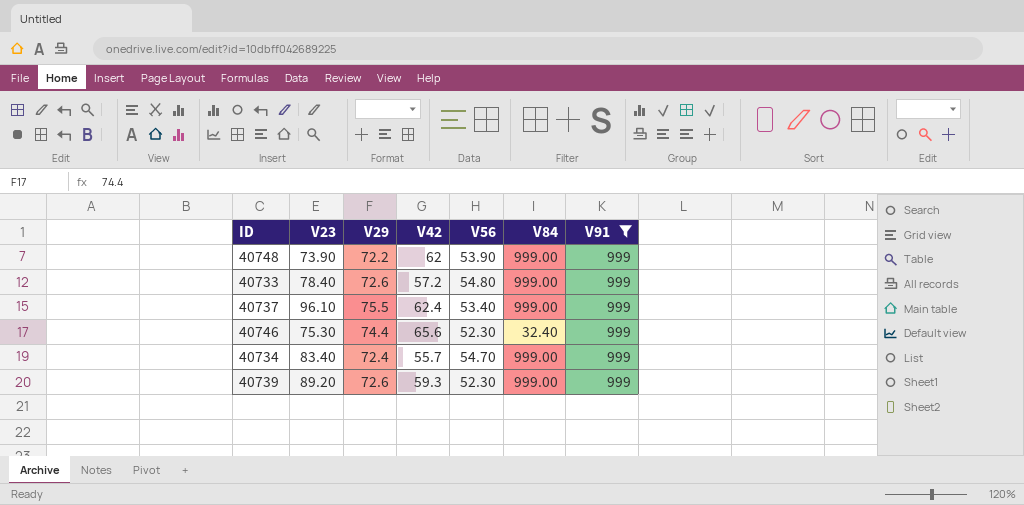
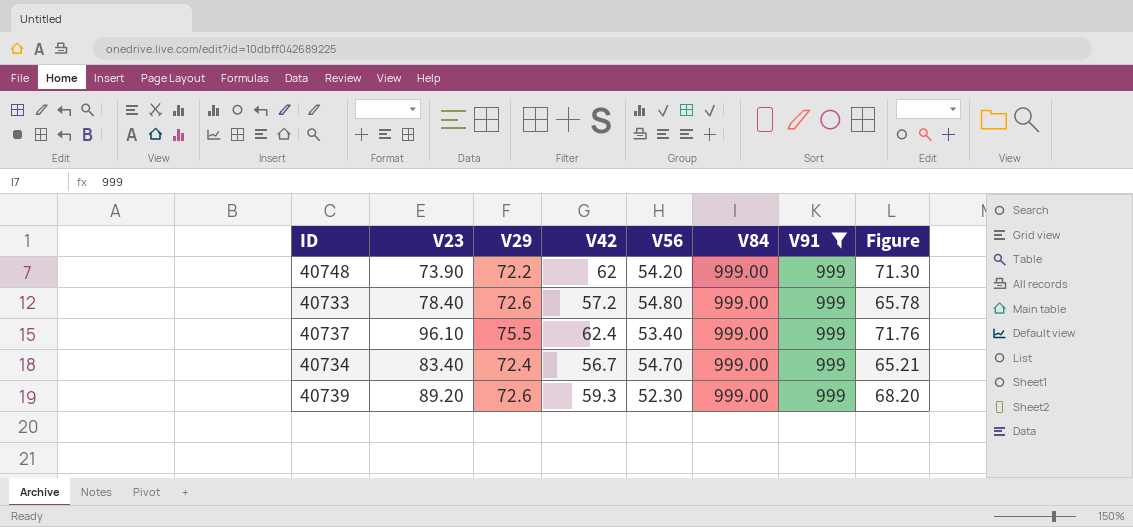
column Figure | formula: none -> [V42] * 1.15
row 40746: 75.30 | 74.4 | 65.6 | 52.30 | 32.40 | 999 -> none
40748 | V56: 53.90 -> 54.20
40734 | V42: 55.7 -> 56.7

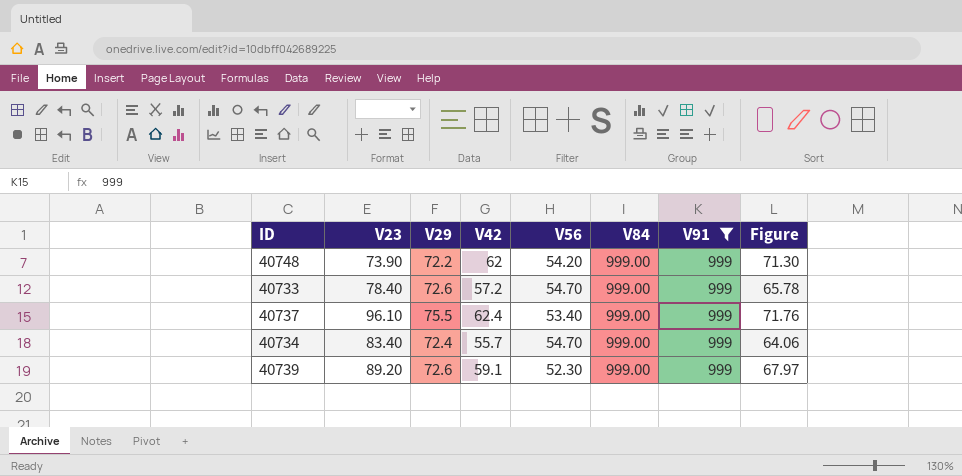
40733 | V56: 54.80 -> 54.70
40734 | V42: 56.7 -> 55.7
40734 | Figure: 65.21 -> 64.06
40739 | V42: 59.3 -> 59.1
40739 | Figure: 68.20 -> 67.97

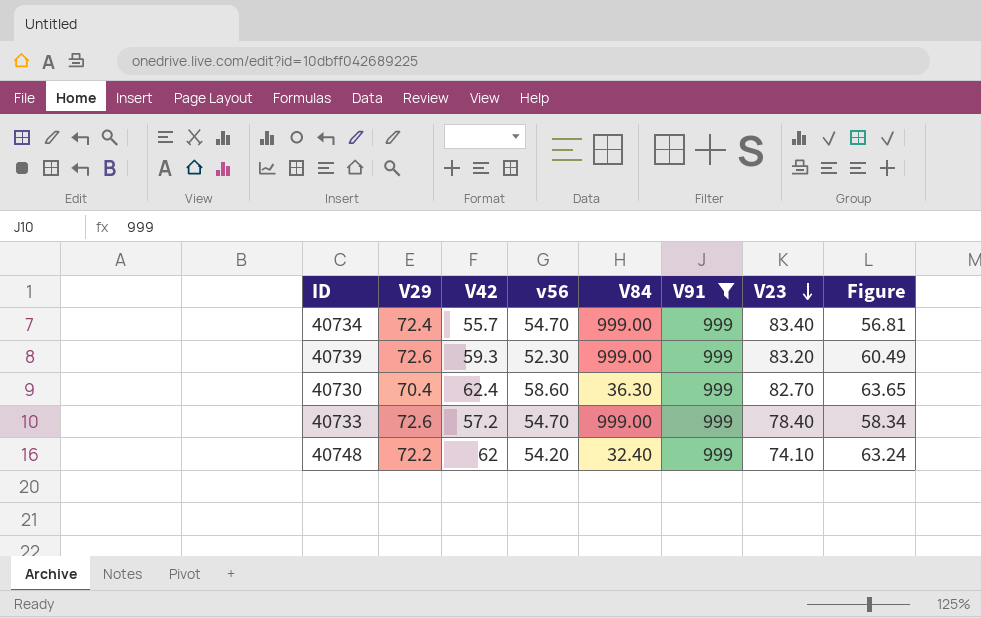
row order: none -> V23 descending
column name: V56 -> v56
column V23 | position: 2 -> 7
column Figure | formula: [V42] * 1.15 -> [V42] * 1.02
row 40737: 96.10 | 75.5 | 62.4 | 53.40 | 999.00 | 999 | 71.76 -> none
40739 | V42: 59.1 -> 59.3
40739 | V23: 89.20 -> 83.20
row 40730: none -> 70.4 | 62.4 | 58.60 | 36.30 | 999 | 82.70 | 63.65
40748 | V84: 999.00 -> 32.40
40748 | V23: 73.90 -> 74.10

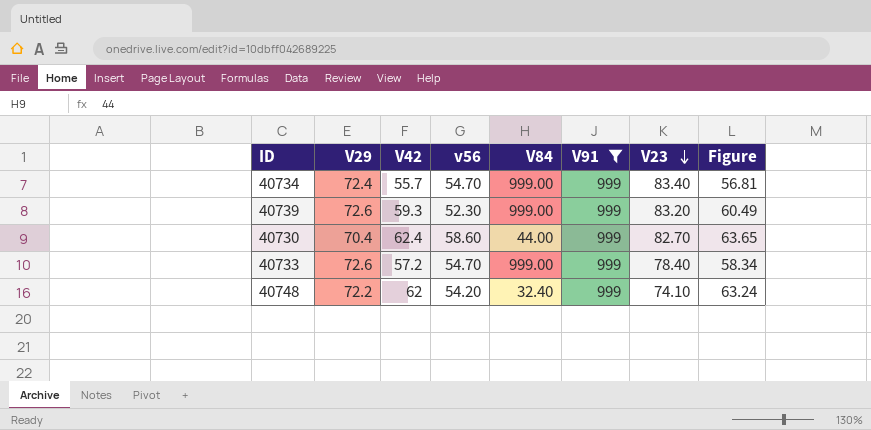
40730 | V84: 36.30 -> 44.00

